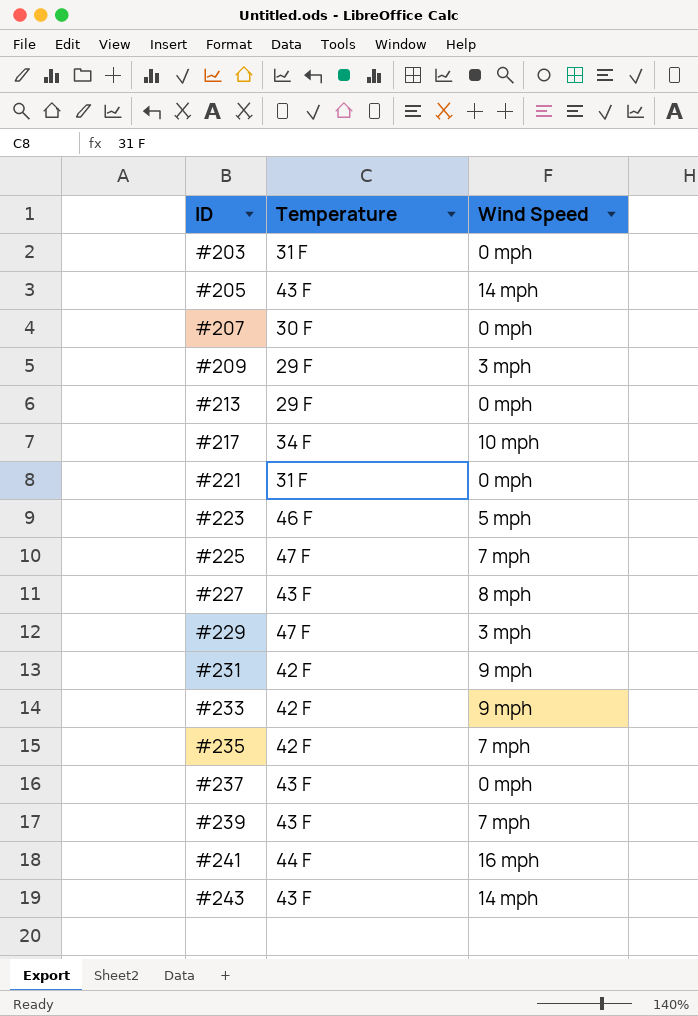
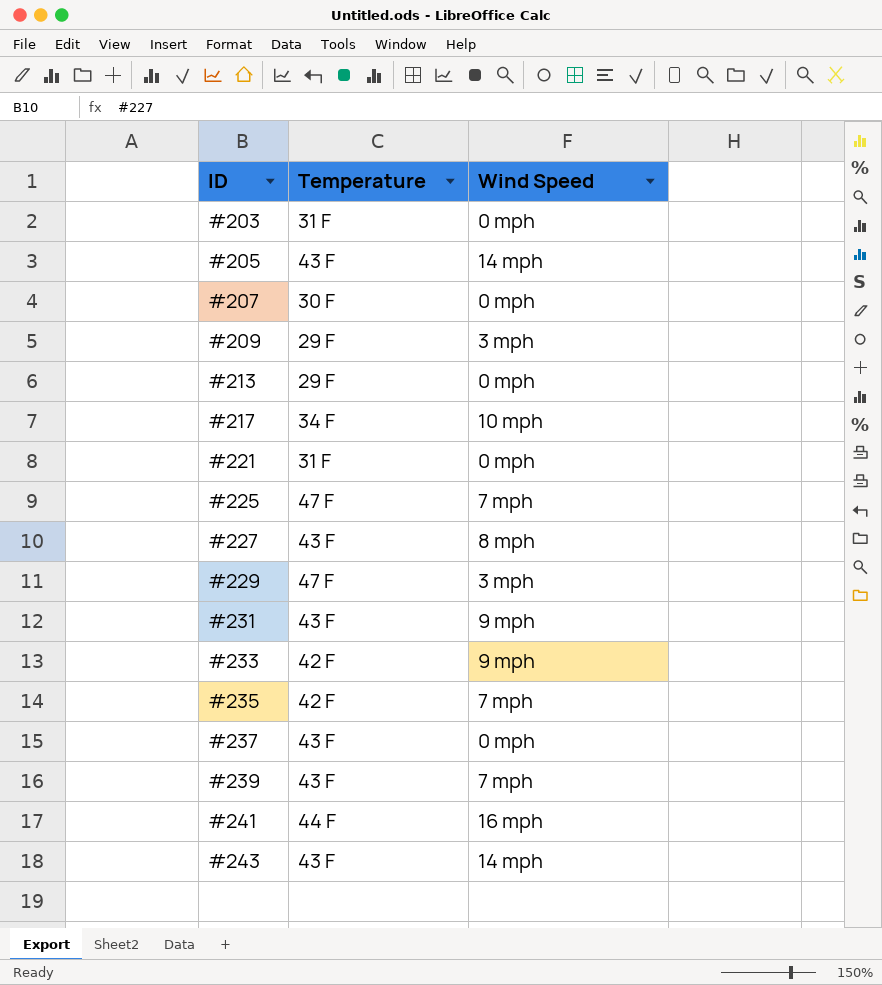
row #223: 46 F | 5 mph -> none
#231 | Temperature: 42 F -> 43 F

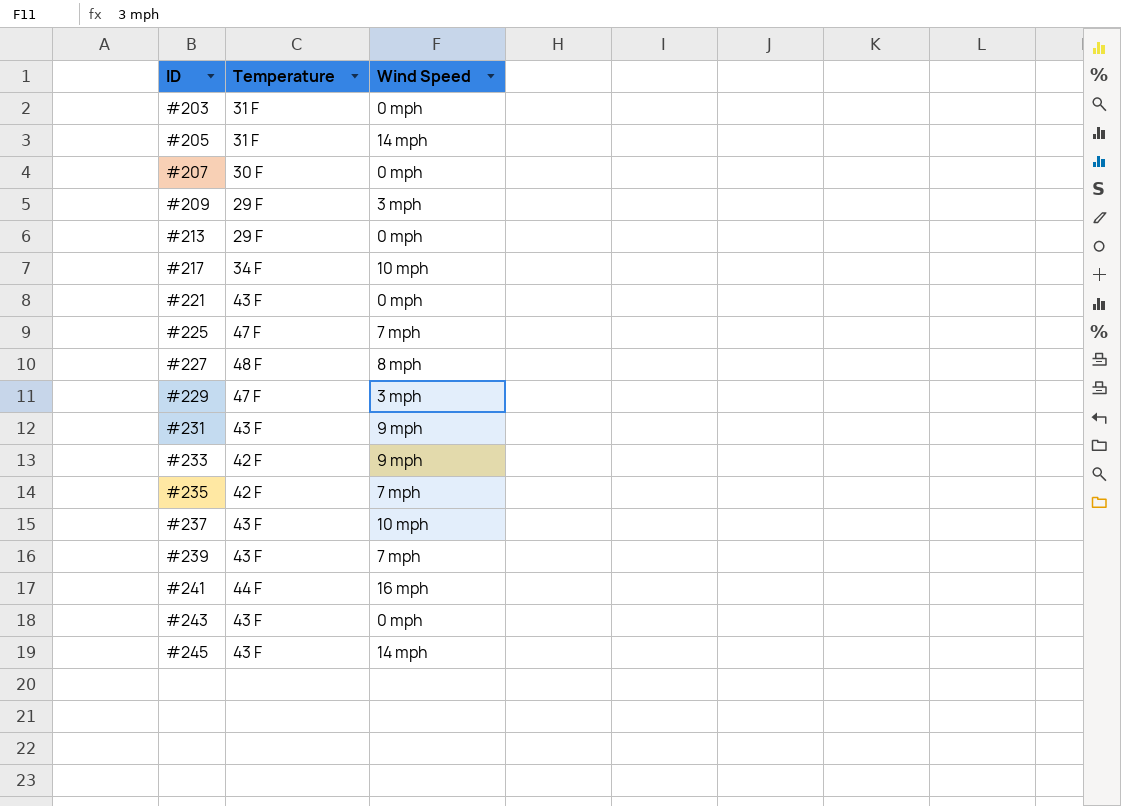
#205 | Temperature: 43 F -> 31 F
#221 | Temperature: 31 F -> 43 F
#227 | Temperature: 43 F -> 48 F
#237 | Wind Speed: 0 mph -> 10 mph
#243 | Wind Speed: 14 mph -> 0 mph
row #245: none -> 43 F | 14 mph

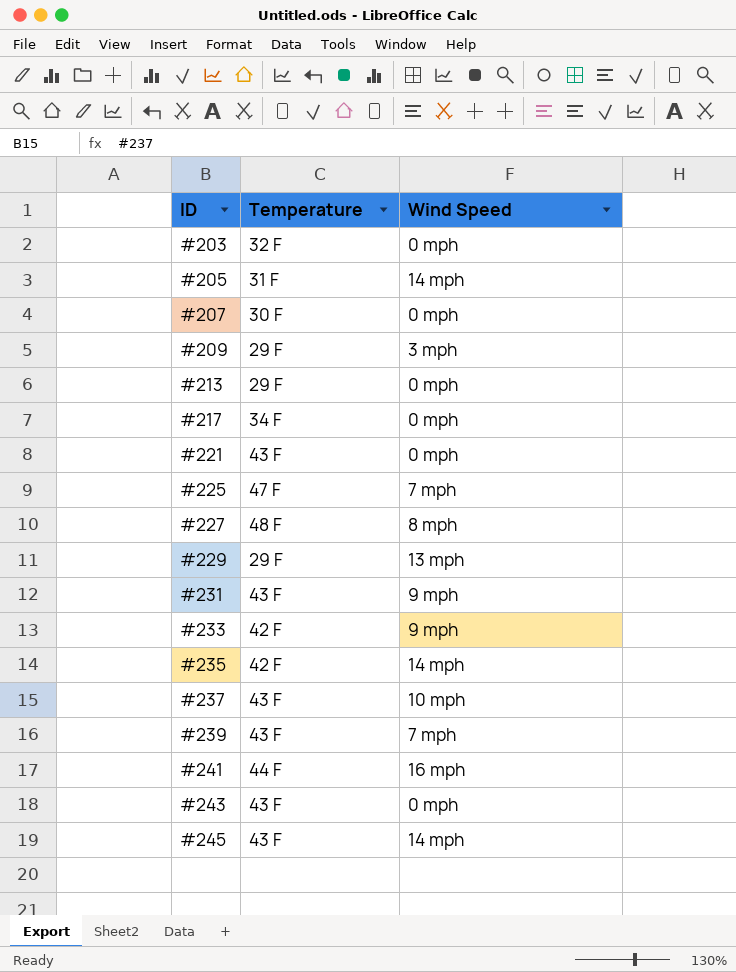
#203 | Temperature: 31 F -> 32 F
#217 | Wind Speed: 10 mph -> 0 mph
#229 | Temperature: 47 F -> 29 F
#229 | Wind Speed: 3 mph -> 13 mph
#235 | Wind Speed: 7 mph -> 14 mph

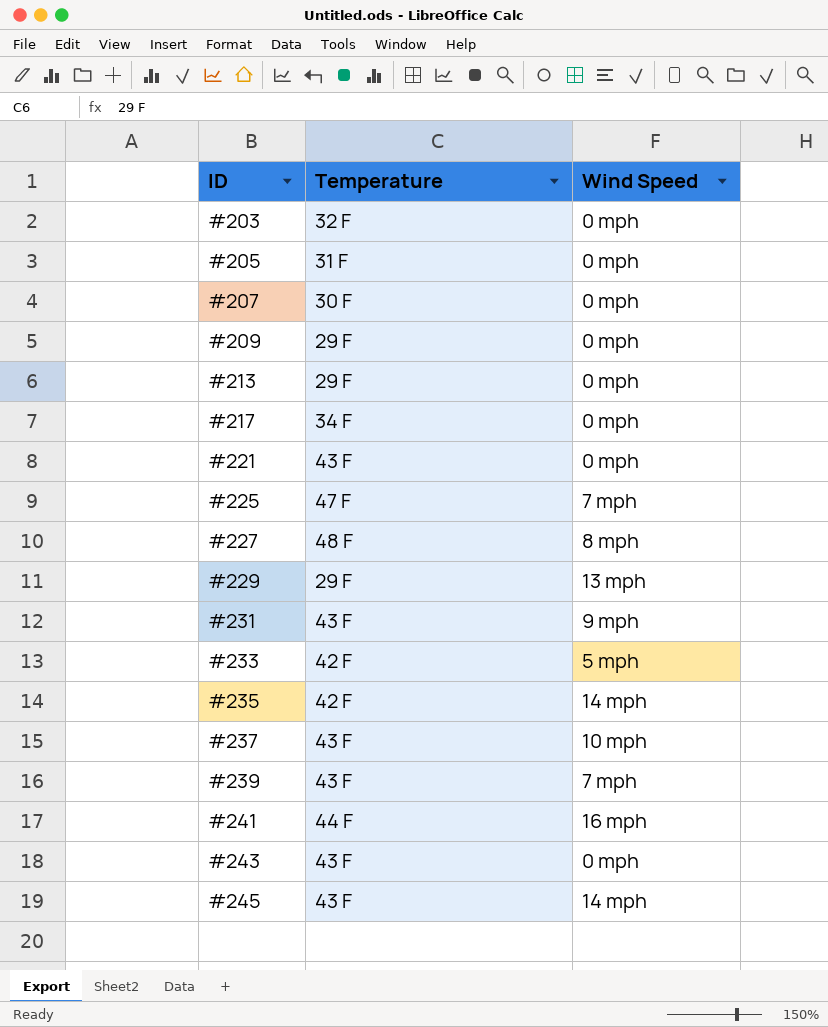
#205 | Wind Speed: 14 mph -> 0 mph
#209 | Wind Speed: 3 mph -> 0 mph
#233 | Wind Speed: 9 mph -> 5 mph

